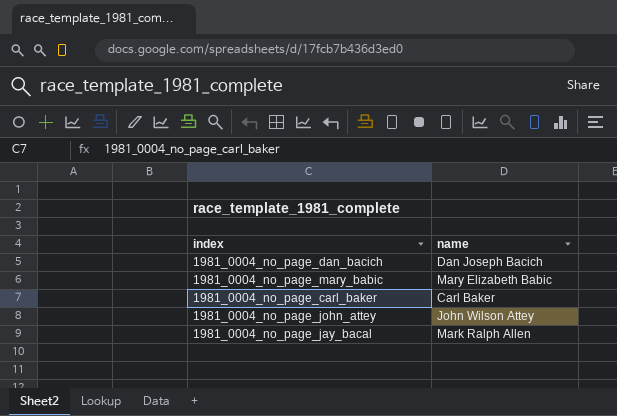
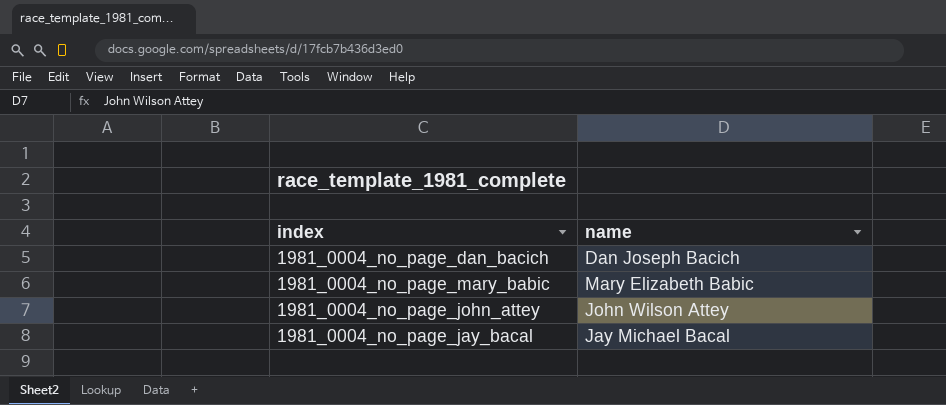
row 1981_0004_no_page_carl_baker: Carl Baker -> none
1981_0004_no_page_jay_bacal | name: Mark Ralph Allen -> Jay Michael Bacal

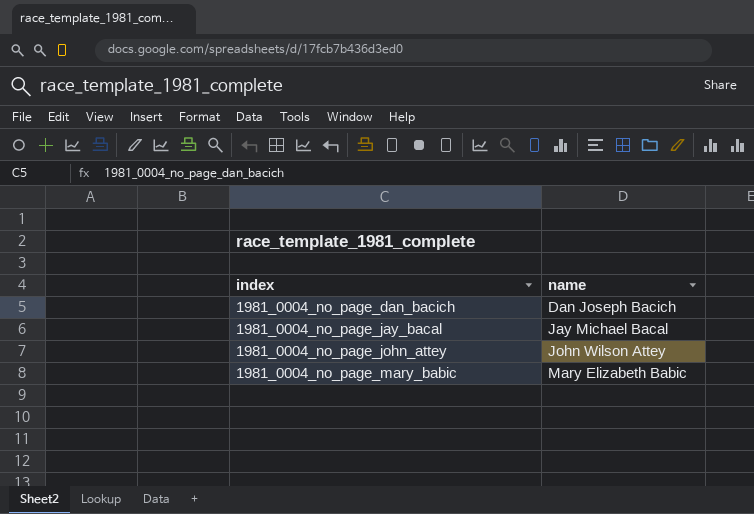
row order: none -> index ascending

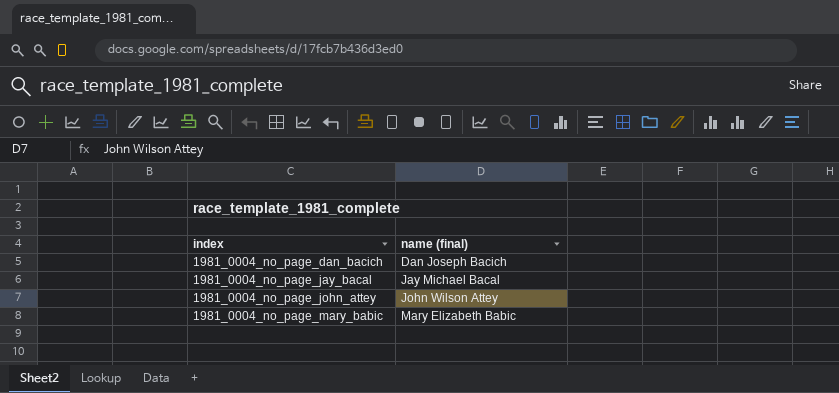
column name: name -> name (final)

